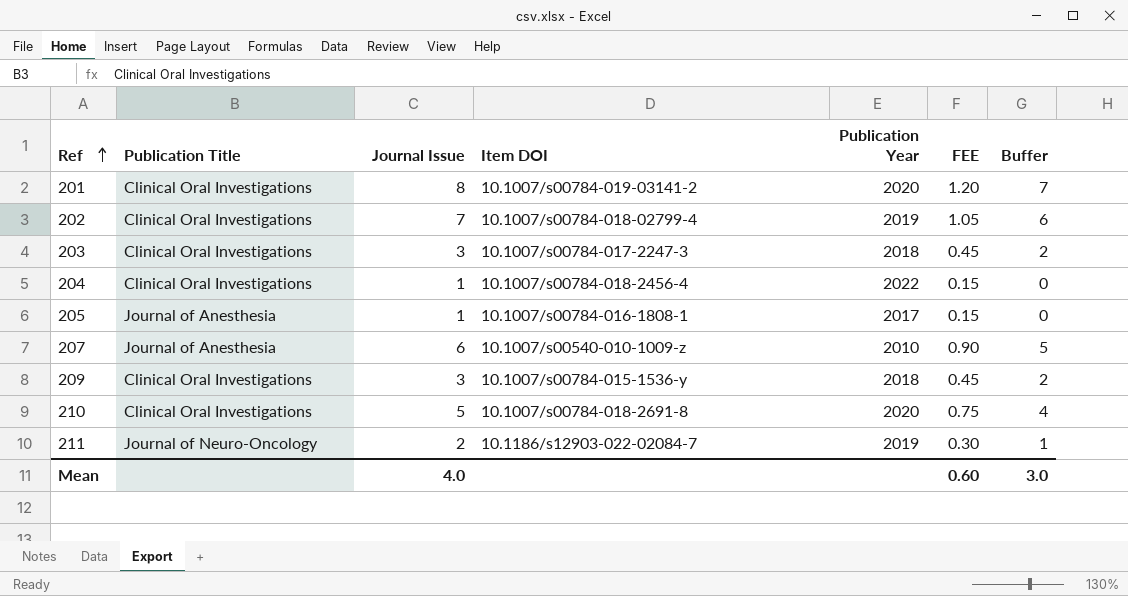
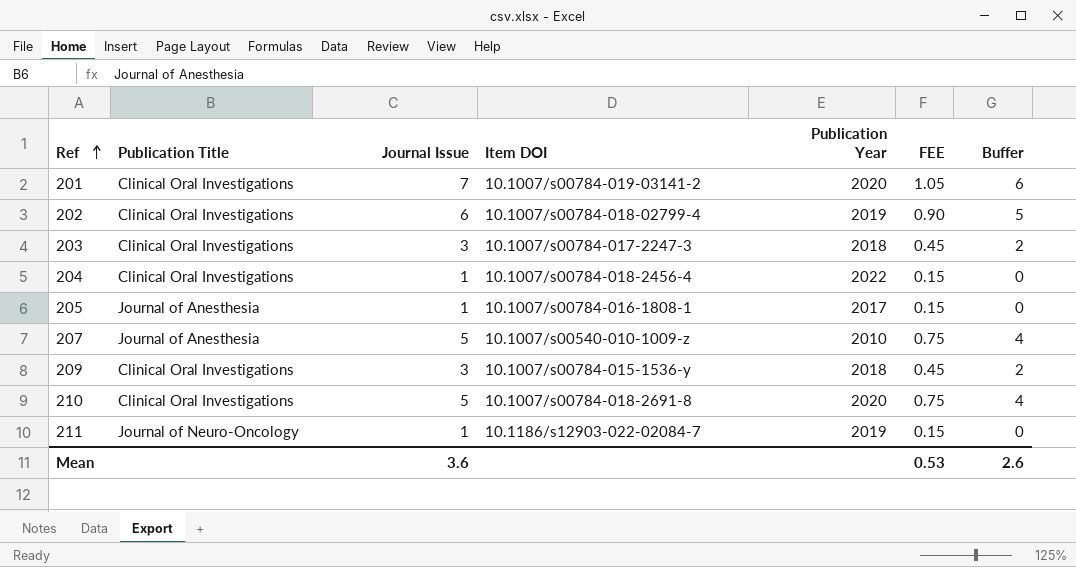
201 | Journal Issue: 8 -> 7
201 | FEE: 1.20 -> 1.05
201 | Buffer: 7 -> 6
202 | Journal Issue: 7 -> 6
202 | FEE: 1.05 -> 0.90
202 | Buffer: 6 -> 5
207 | Journal Issue: 6 -> 5
207 | FEE: 0.90 -> 0.75
207 | Buffer: 5 -> 4
211 | Journal Issue: 2 -> 1
211 | FEE: 0.30 -> 0.15
211 | Buffer: 1 -> 0
Mean | Journal Issue: 4.0 -> 3.6
Mean | FEE: 0.60 -> 0.53
Mean | Buffer: 3.0 -> 2.6

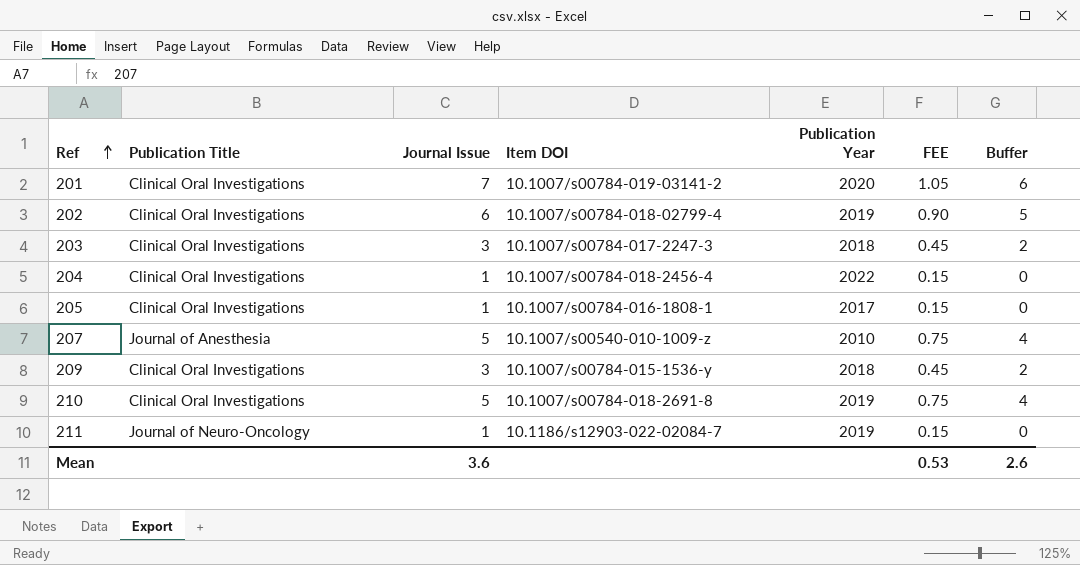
205 | Publication Title: Journal of Anesthesia -> Clinical Oral Investigations
210 | Publication Year: 2020 -> 2019

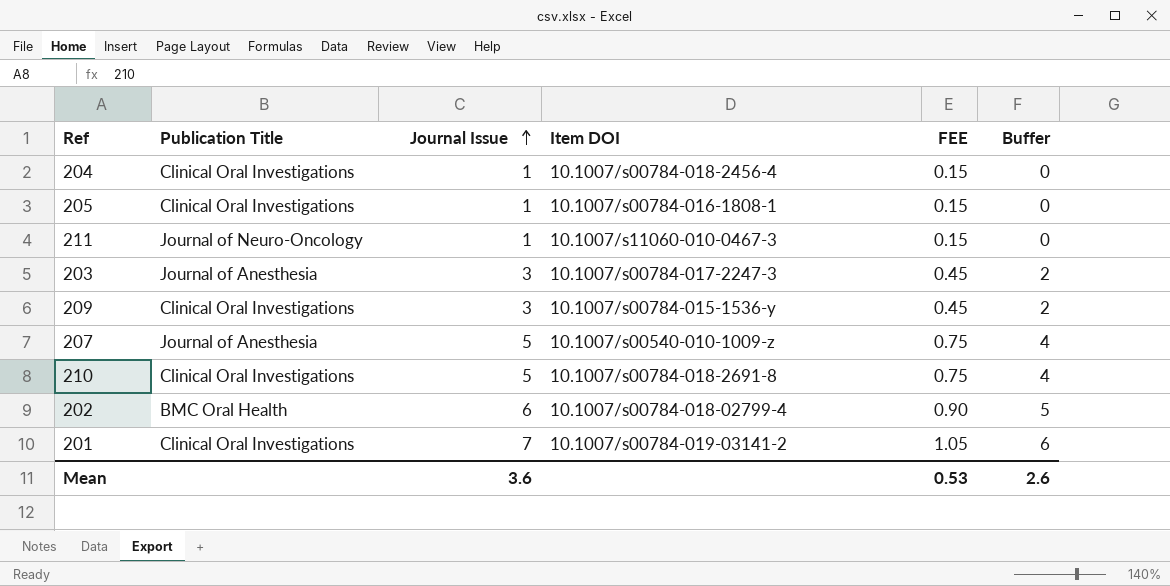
row order: Ref ascending -> Journal Issue ascending
column Publication Year | position: 5 -> none
211 | Item DOI: 10.1186/s12903-022-02084-7 -> 10.1007/s11060-010-0467-3
203 | Publication Title: Clinical Oral Investigations -> Journal of Anesthesia
202 | Publication Title: Clinical Oral Investigations -> BMC Oral Health

